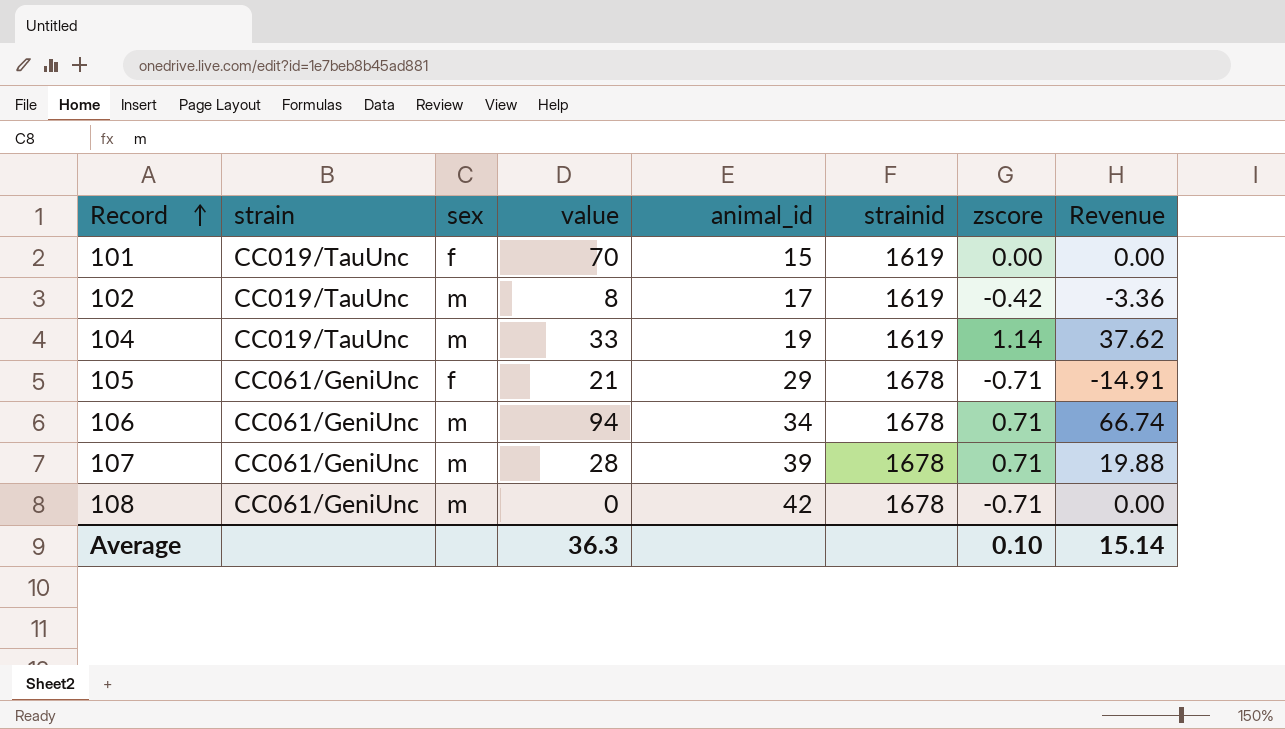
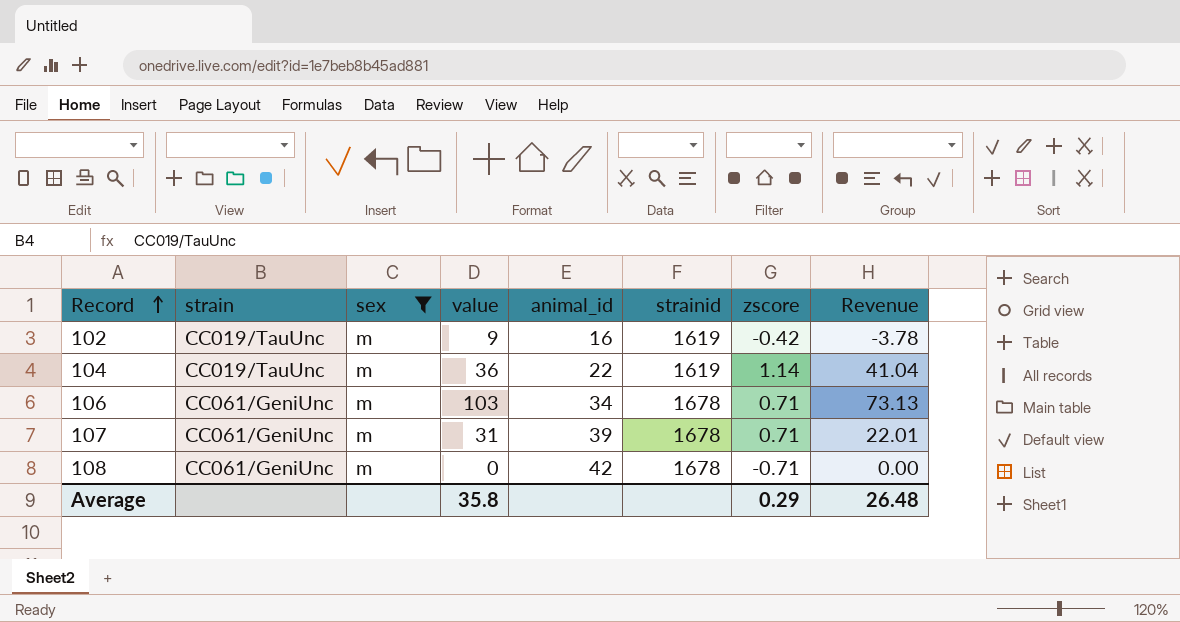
filter: none -> sex = m
102 | value: 8 -> 9
102 | animal_id: 17 -> 16
102 | Revenue: -3.36 -> -3.78
104 | value: 33 -> 36
104 | animal_id: 19 -> 22
104 | Revenue: 37.62 -> 41.04
106 | value: 94 -> 103
106 | Revenue: 66.74 -> 73.13
107 | value: 28 -> 31
107 | Revenue: 19.88 -> 22.01
Average | value: 36.3 -> 35.8
Average | zscore: 0.10 -> 0.29
Average | Revenue: 15.14 -> 26.48

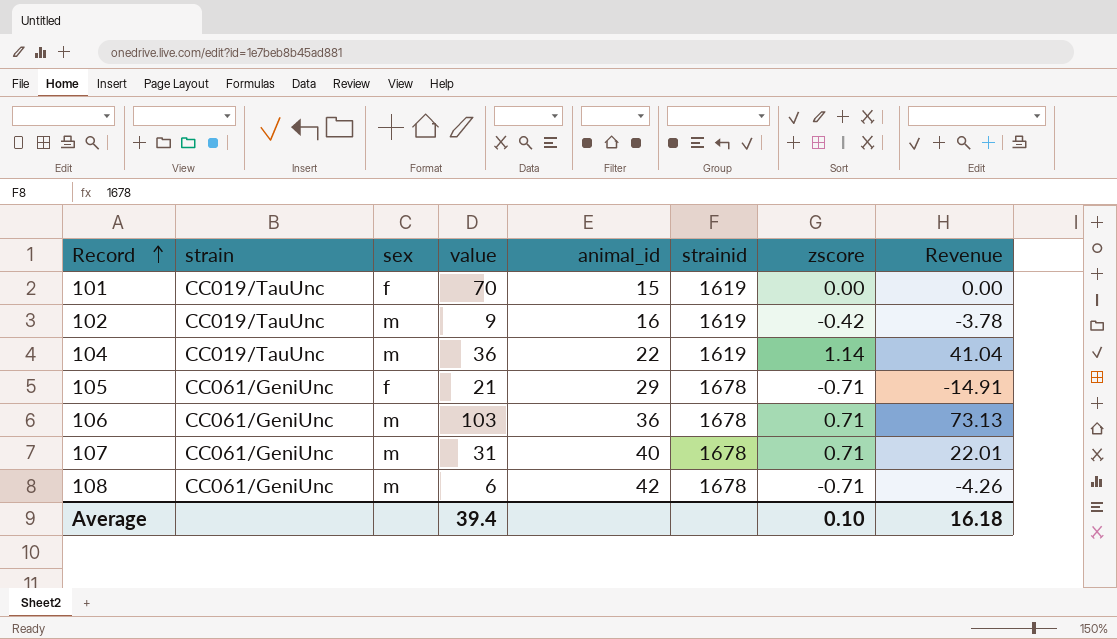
filter: sex = m -> none
106 | animal_id: 34 -> 36
107 | animal_id: 39 -> 40
108 | value: 0 -> 6
108 | Revenue: 0.00 -> -4.26
Average | value: 35.8 -> 39.4
Average | zscore: 0.29 -> 0.10
Average | Revenue: 26.48 -> 16.18

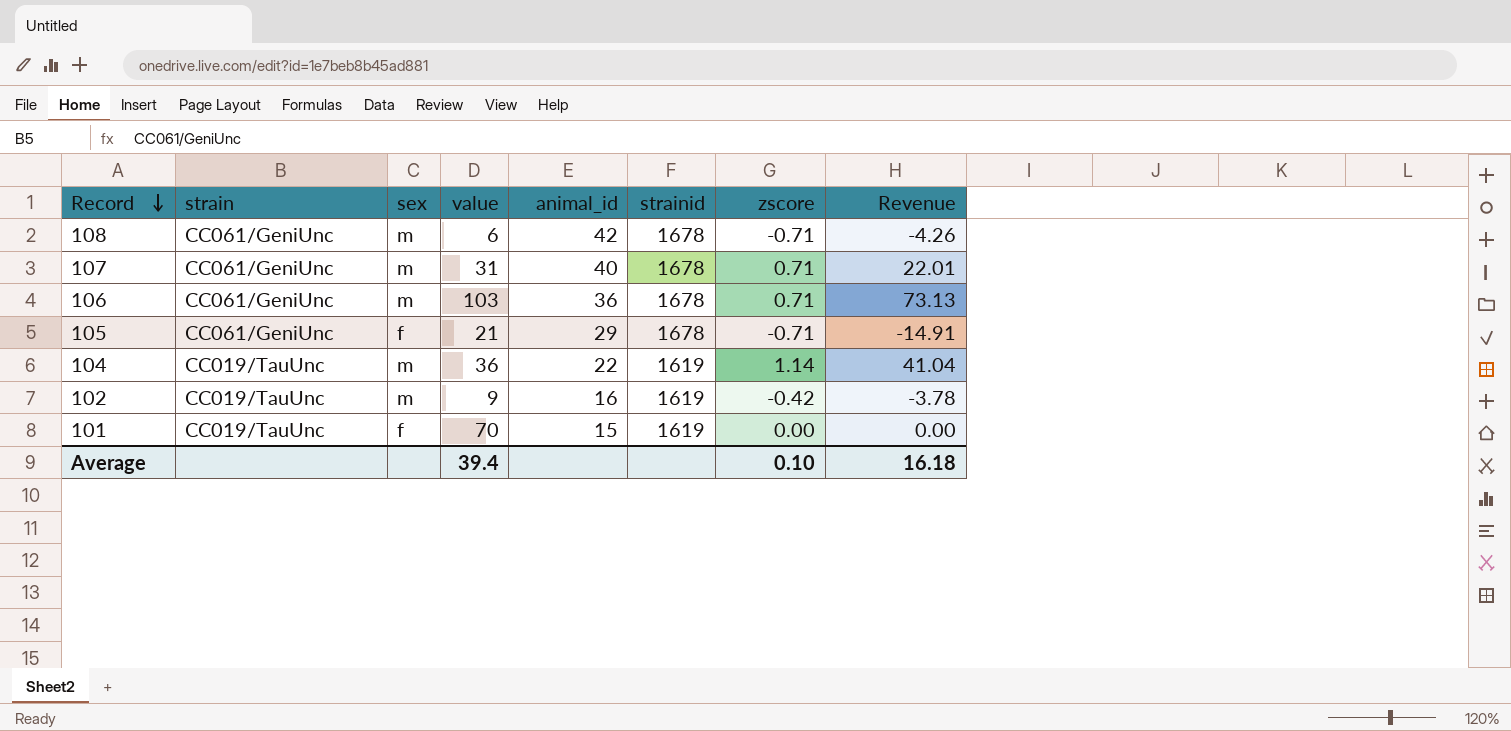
row order: Record ascending -> Record descending

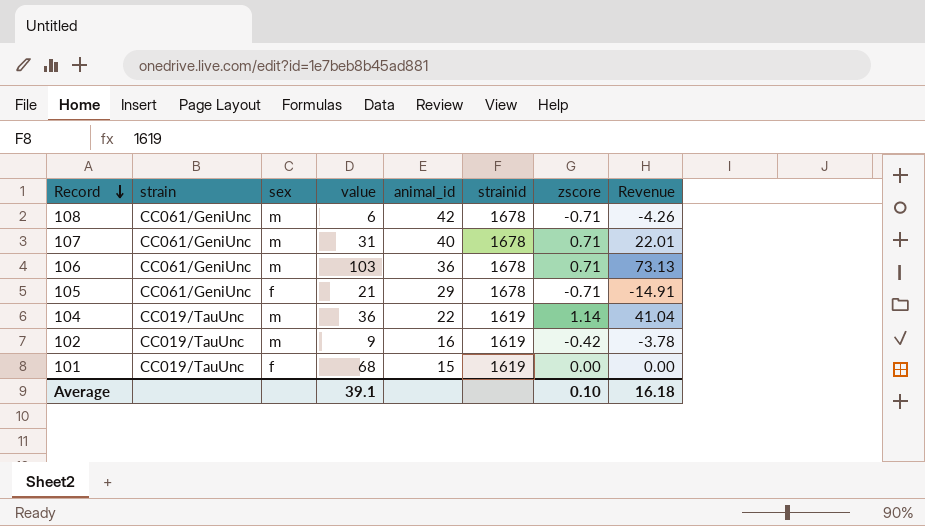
101 | value: 70 -> 68
Average | value: 39.4 -> 39.1

